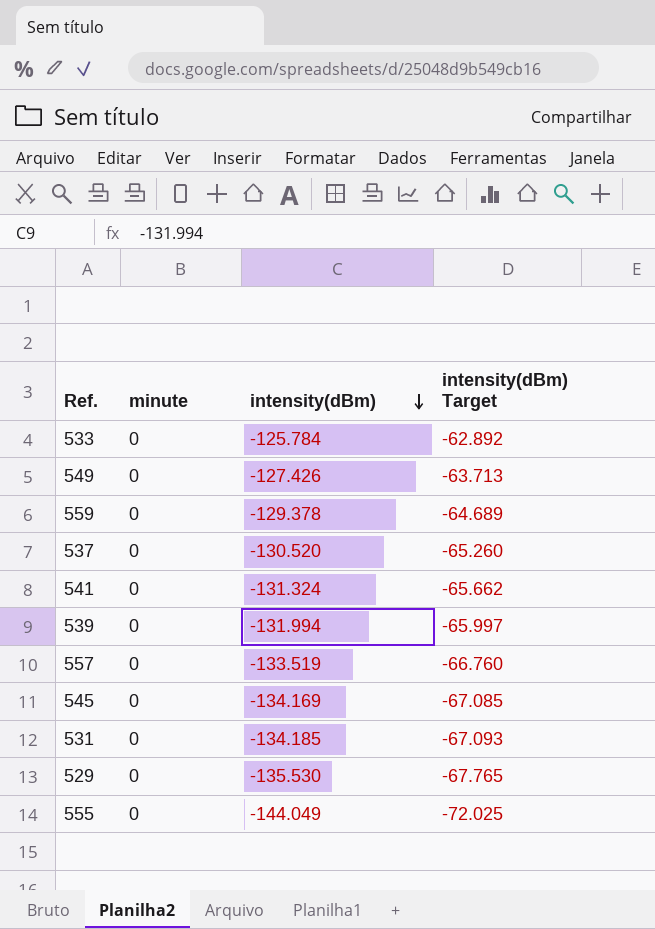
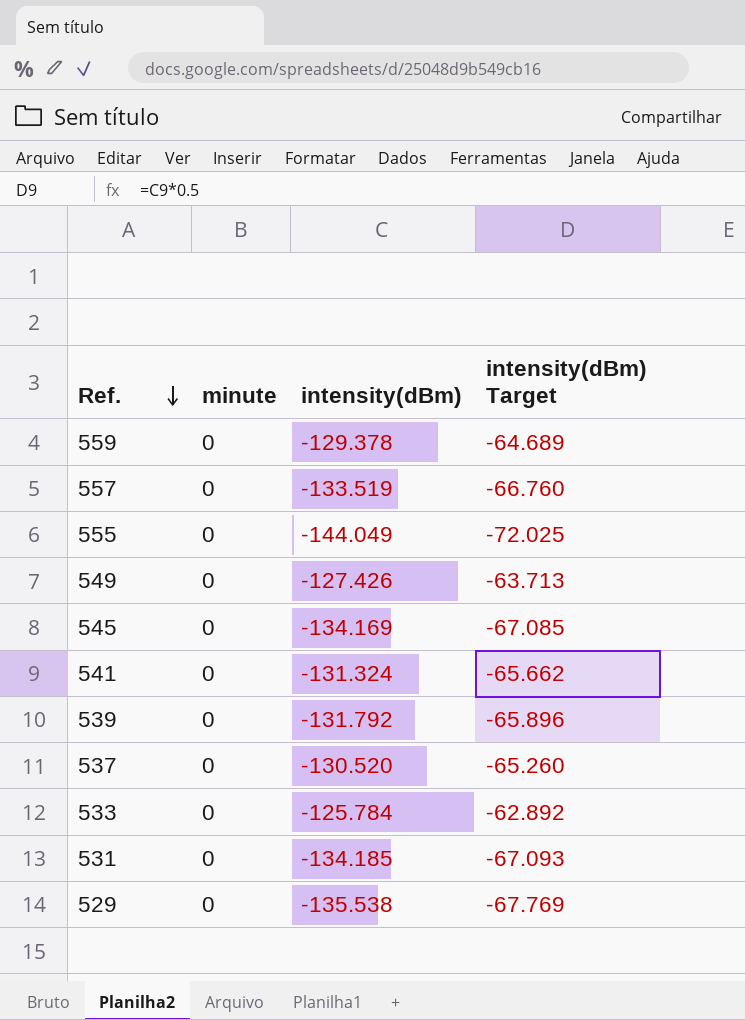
row order: intensity(dBm) descending -> Ref. descending
539 | intensity(dBm): -131.994 -> -131.792
539 | intensity(dBm) Target: -65.997 -> -65.896
529 | intensity(dBm): -135.530 -> -135.538
529 | intensity(dBm) Target: -67.765 -> -67.769

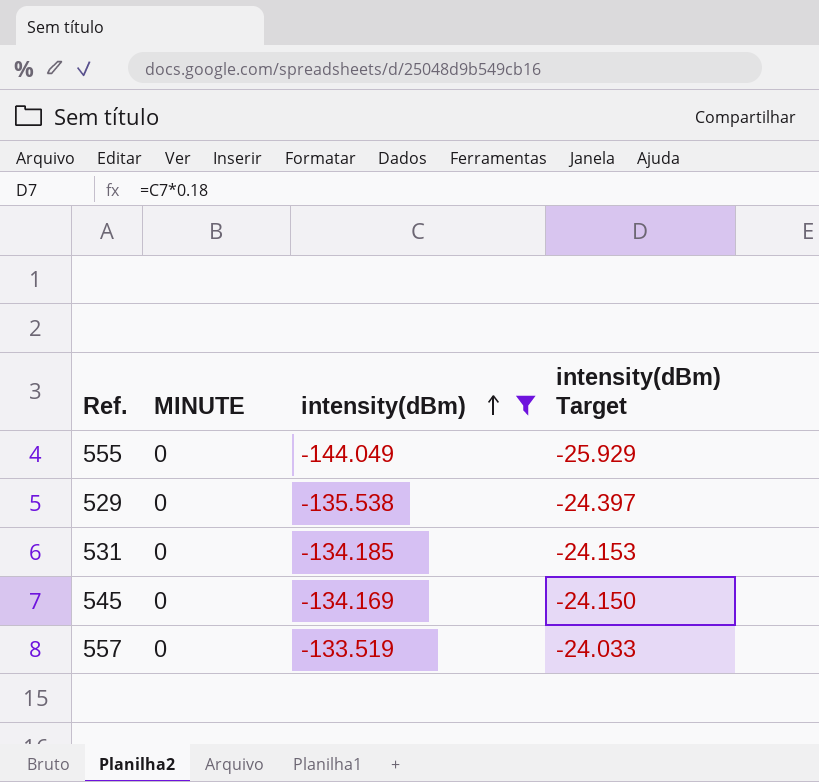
filter: none -> intensity(dBm) <= -133.519
row order: Ref. descending -> intensity(dBm) ascending
column name: minute -> MINUTE
column intensity(dBm) Target | formula: [intensity(dBm)] * 0.5 -> [intensity(dBm)] * 0.18

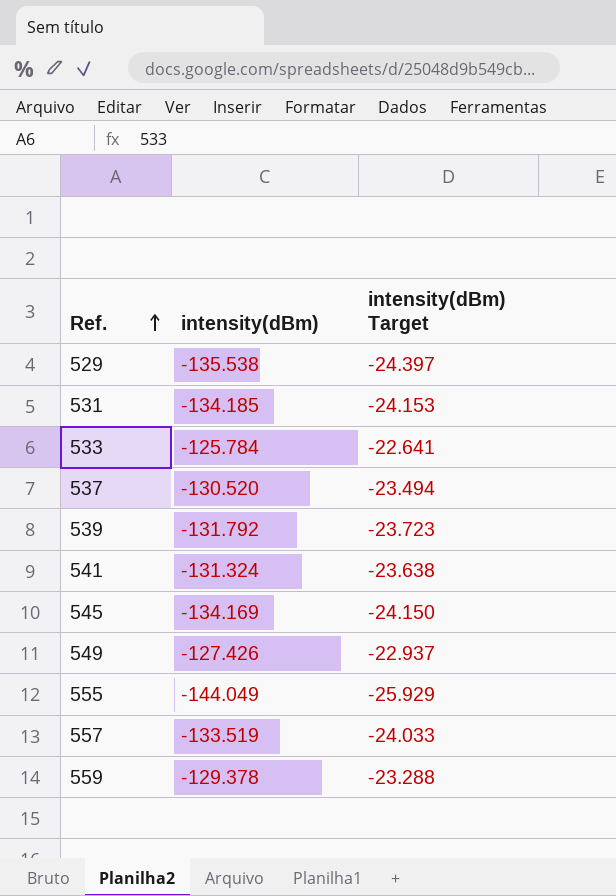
filter: intensity(dBm) <= -133.519 -> none
row order: intensity(dBm) ascending -> Ref. ascending
column MINUTE | position: 2 -> none

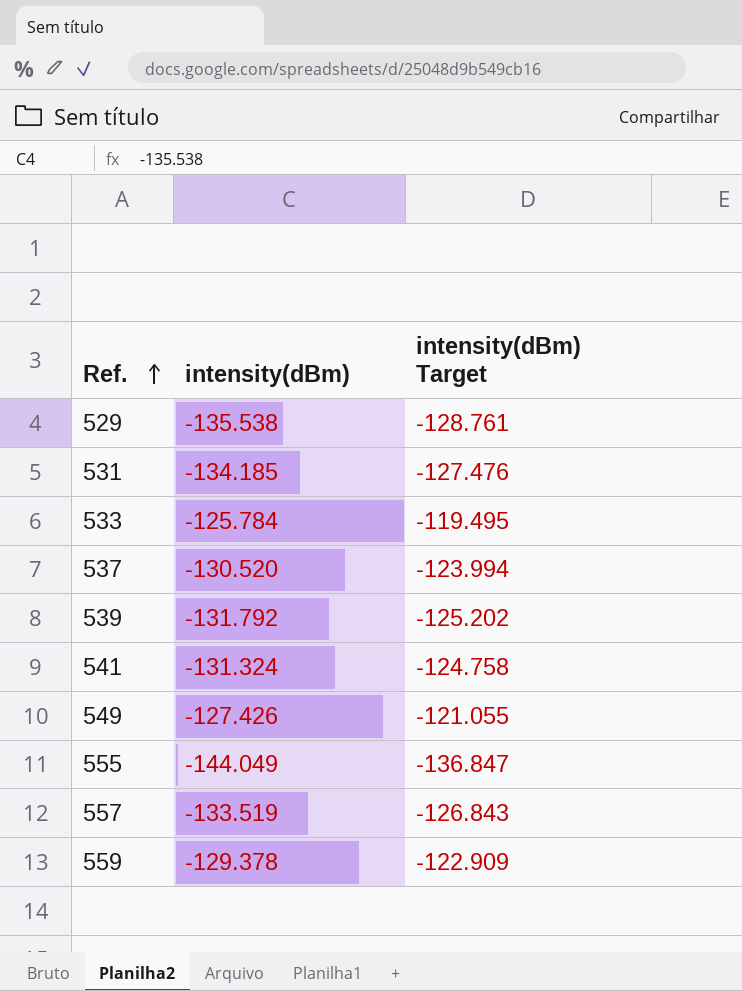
column intensity(dBm) Target | formula: [intensity(dBm)] * 0.18 -> [intensity(dBm)] * 0.95
row 545: -134.169 | -24.150 -> none

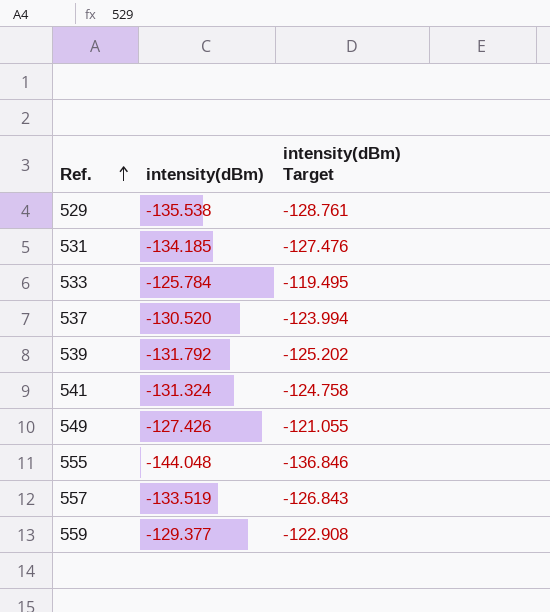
555 | intensity(dBm): -144.049 -> -144.048
555 | intensity(dBm) Target: -136.847 -> -136.846
559 | intensity(dBm): -129.378 -> -129.377
559 | intensity(dBm) Target: -122.909 -> -122.908

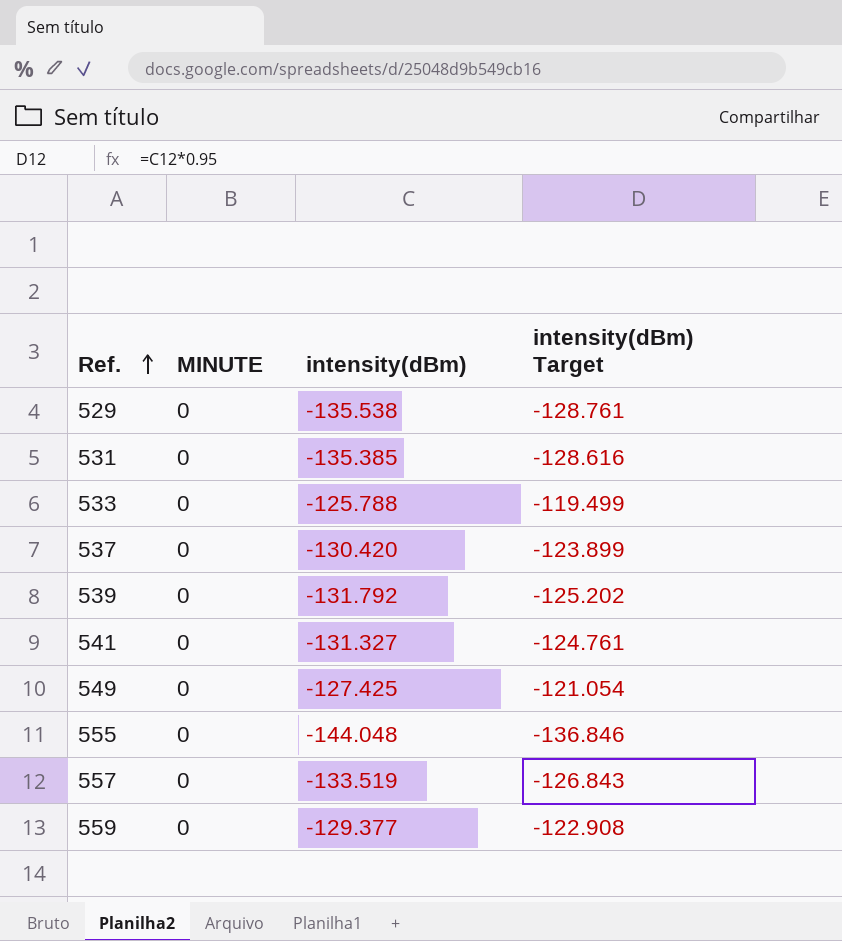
column MINUTE | position: none -> 2
531 | intensity(dBm): -134.185 -> -135.385
531 | intensity(dBm) Target: -127.476 -> -128.616
533 | intensity(dBm): -125.784 -> -125.788
533 | intensity(dBm) Target: -119.495 -> -119.499
537 | intensity(dBm): -130.520 -> -130.420
537 | intensity(dBm) Target: -123.994 -> -123.899
541 | intensity(dBm): -131.324 -> -131.327
541 | intensity(dBm) Target: -124.758 -> -124.761
549 | intensity(dBm): -127.426 -> -127.425
549 | intensity(dBm) Target: -121.055 -> -121.054

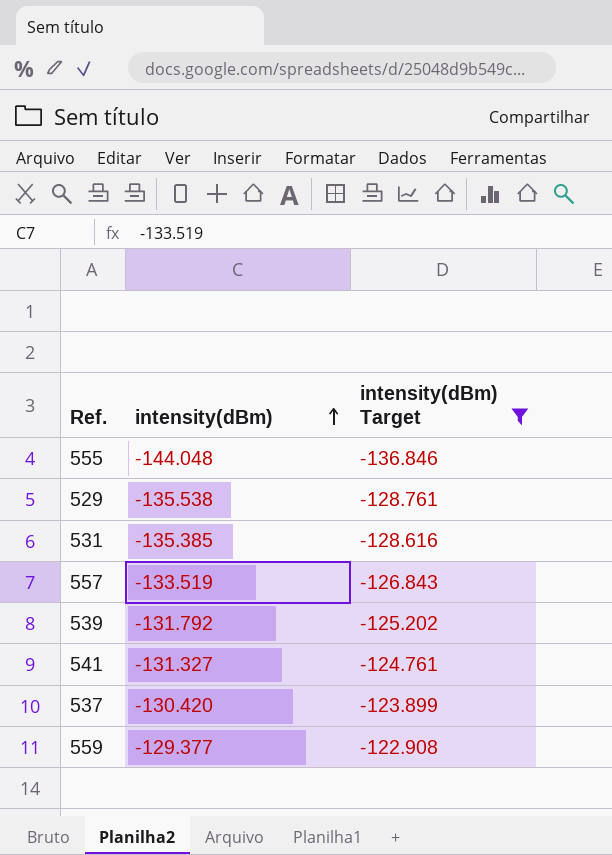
filter: none -> intensity(dBm) Target <= -122.908
row order: Ref. ascending -> intensity(dBm) ascending
column MINUTE | position: 2 -> none

